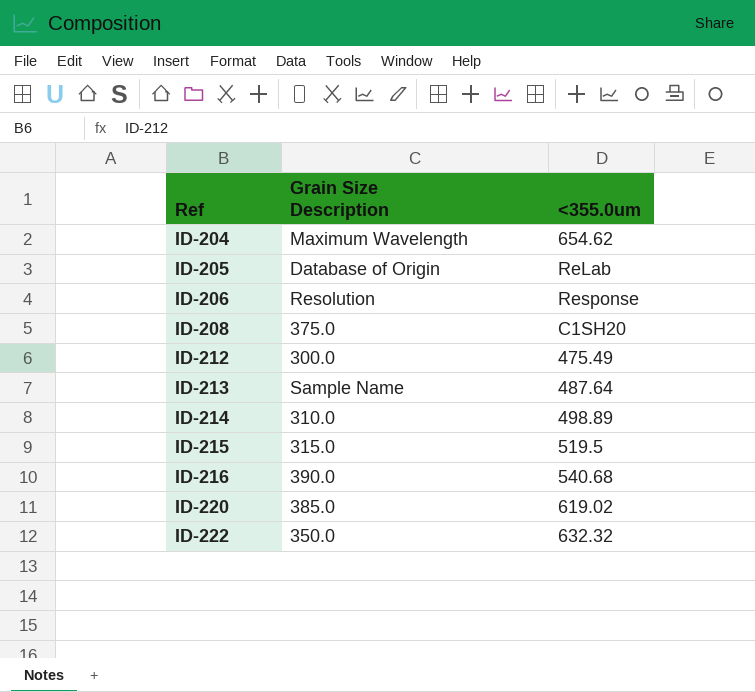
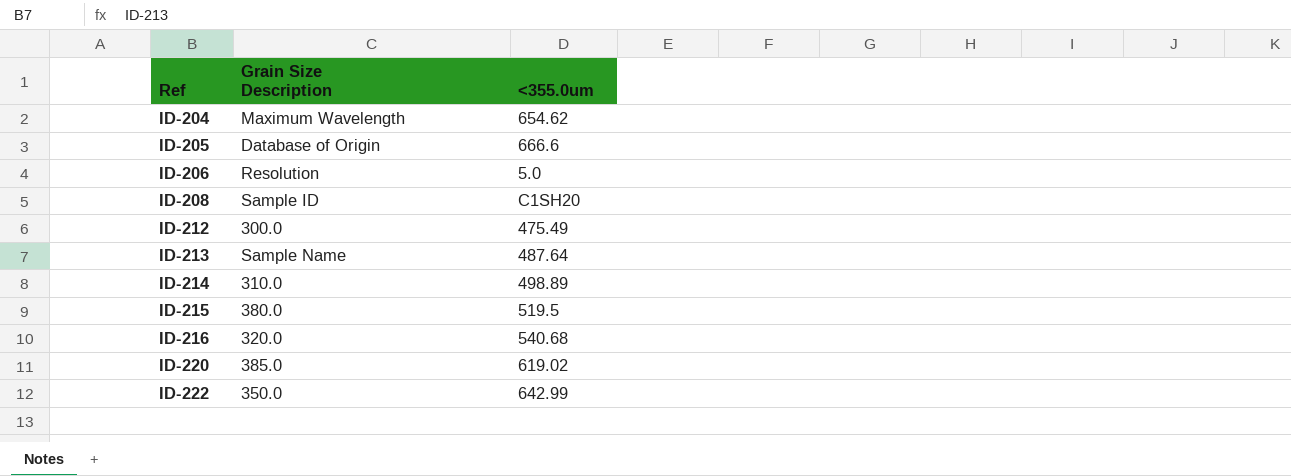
ID-205 | <355.0um: ReLab -> 666.6
ID-206 | <355.0um: Response -> 5.0
ID-208 | Grain Size Description: 375.0 -> Sample ID
ID-215 | Grain Size Description: 315.0 -> 380.0
ID-216 | Grain Size Description: 390.0 -> 320.0
ID-222 | <355.0um: 632.32 -> 642.99

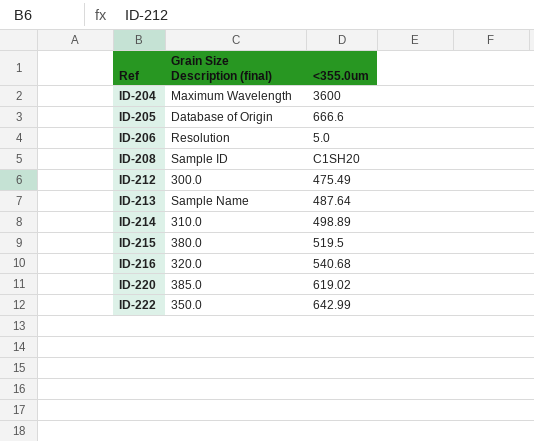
column name: Grain Size Description -> Grain Size Description (final)
ID-204 | <355.0um: 654.62 -> 3600

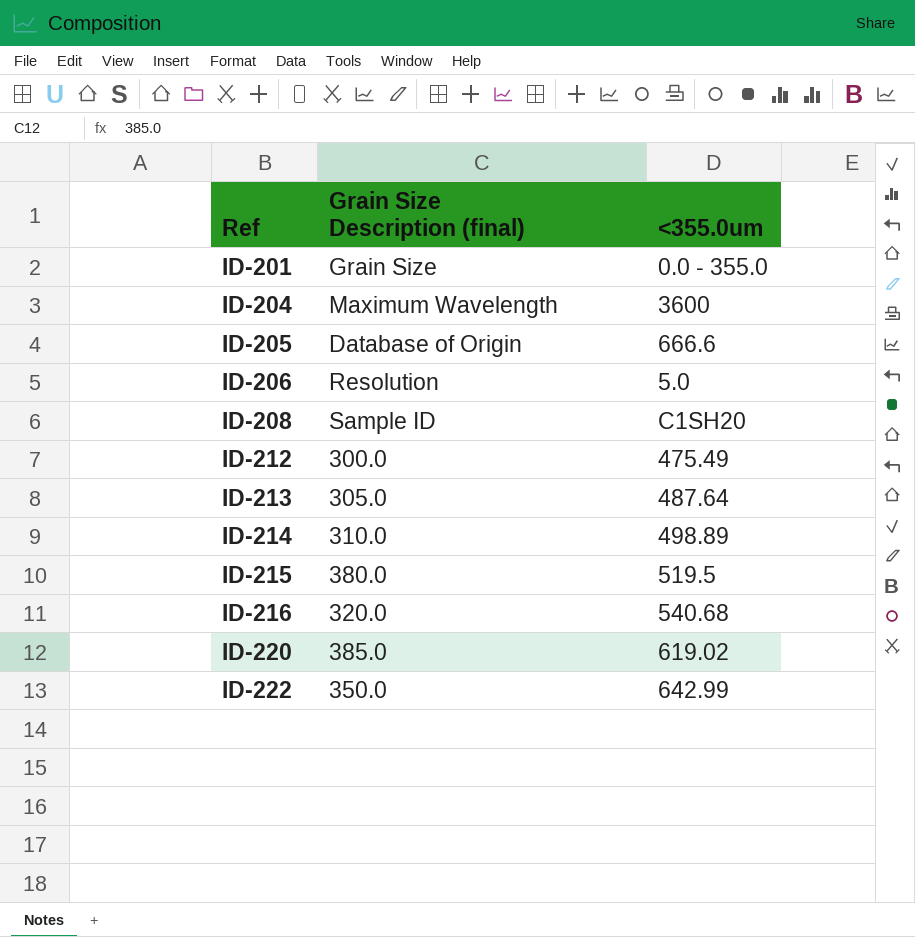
row ID-201: none -> Grain Size | 0.0 - 355.0
ID-213 | Grain Size Description (final): Sample Name -> 305.0

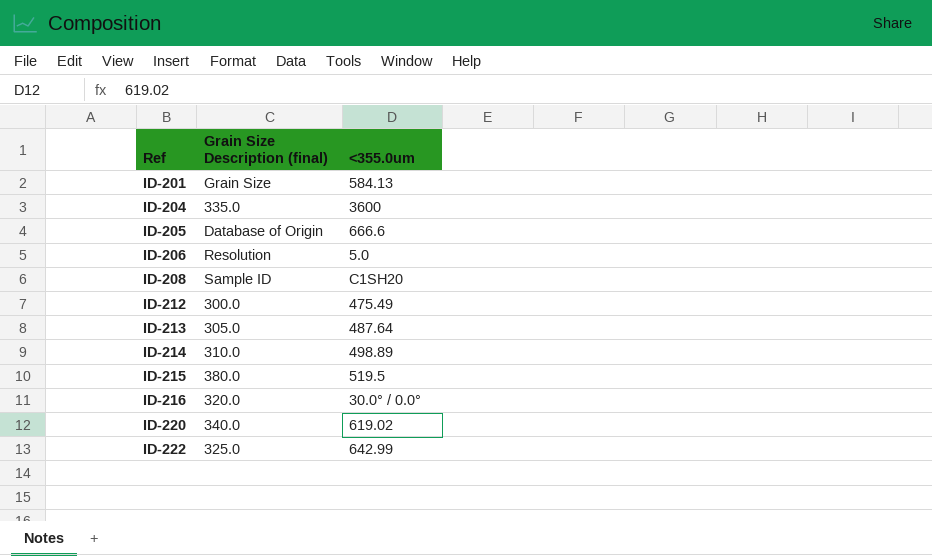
ID-201 | <355.0um: 0.0 - 355.0 -> 584.13
ID-204 | Grain Size Description (final): Maximum Wavelength -> 335.0
ID-216 | <355.0um: 540.68 -> 30.0° / 0.0°
ID-220 | Grain Size Description (final): 385.0 -> 340.0
ID-222 | Grain Size Description (final): 350.0 -> 325.0

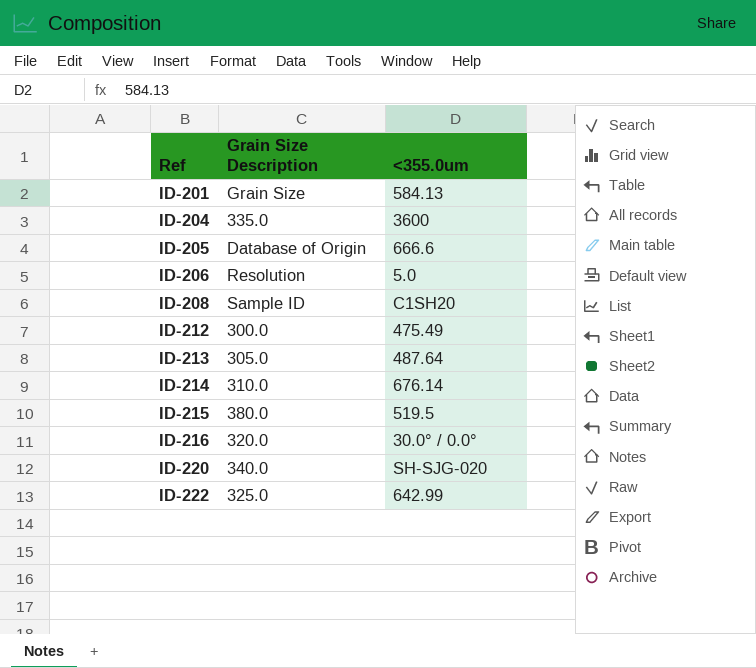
column name: Grain Size Description (final) -> Grain Size Description
ID-214 | <355.0um: 498.89 -> 676.14
ID-220 | <355.0um: 619.02 -> SH-SJG-020

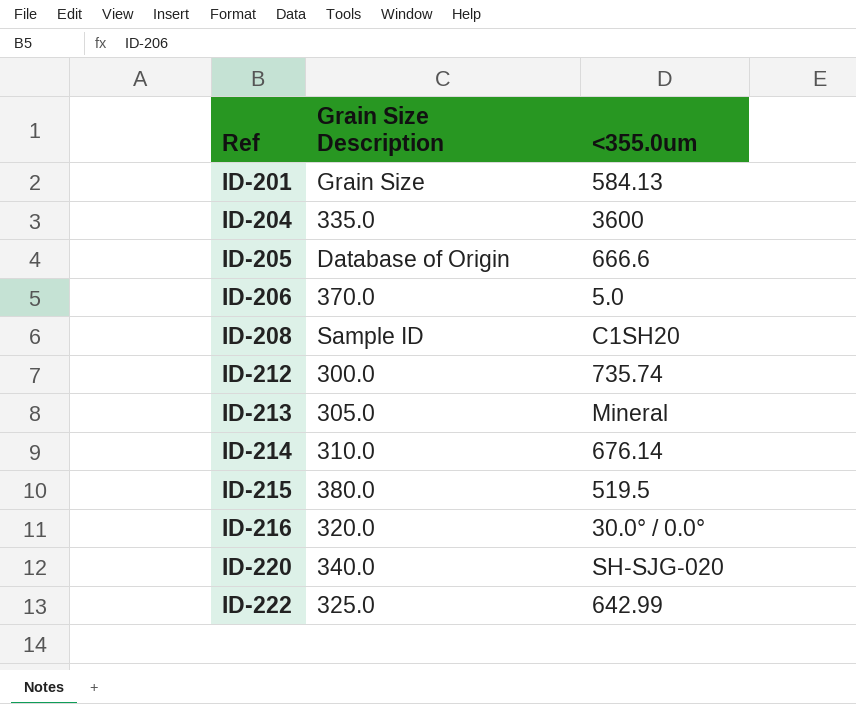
ID-206 | Grain Size Description: Resolution -> 370.0
ID-212 | <355.0um: 475.49 -> 735.74
ID-213 | <355.0um: 487.64 -> Mineral

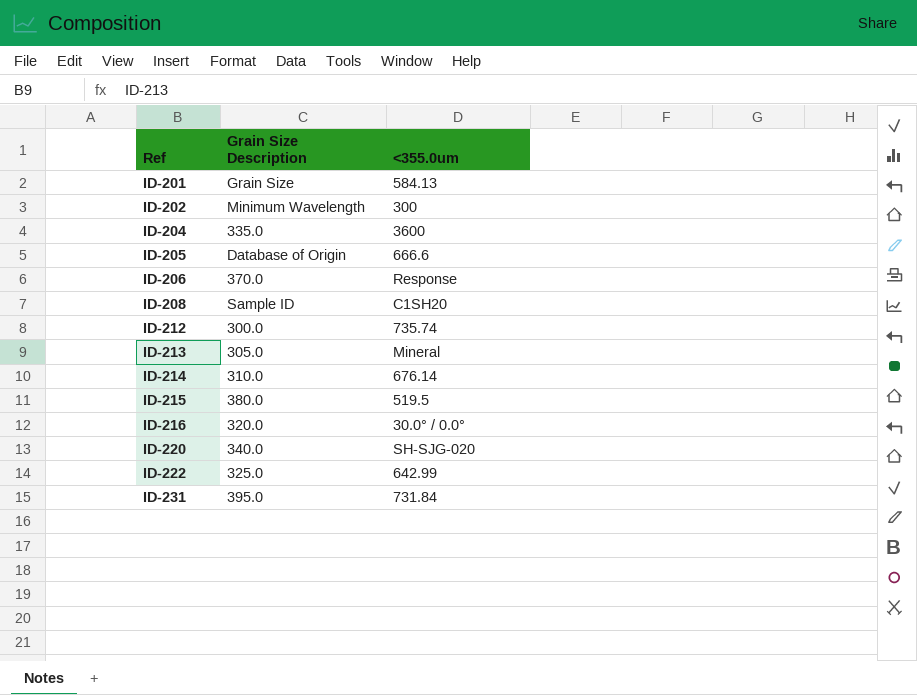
row ID-202: none -> Minimum Wavelength | 300
ID-206 | <355.0um: 5.0 -> Response
row ID-231: none -> 395.0 | 731.84

